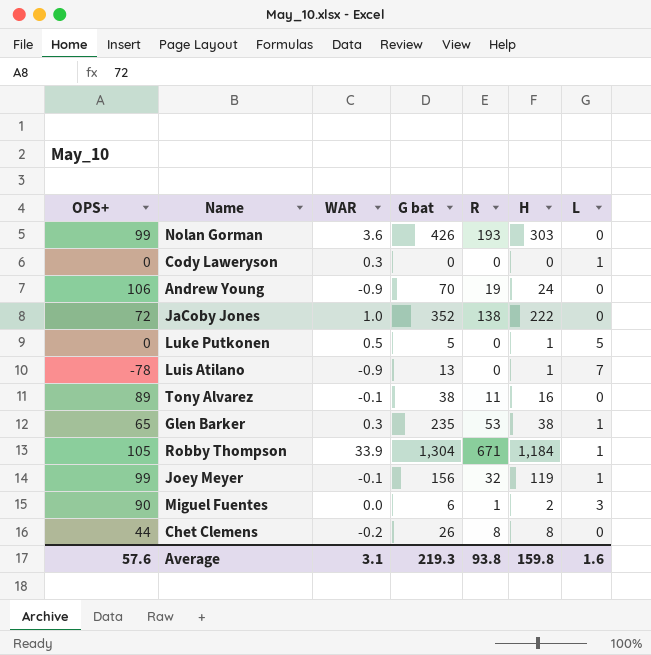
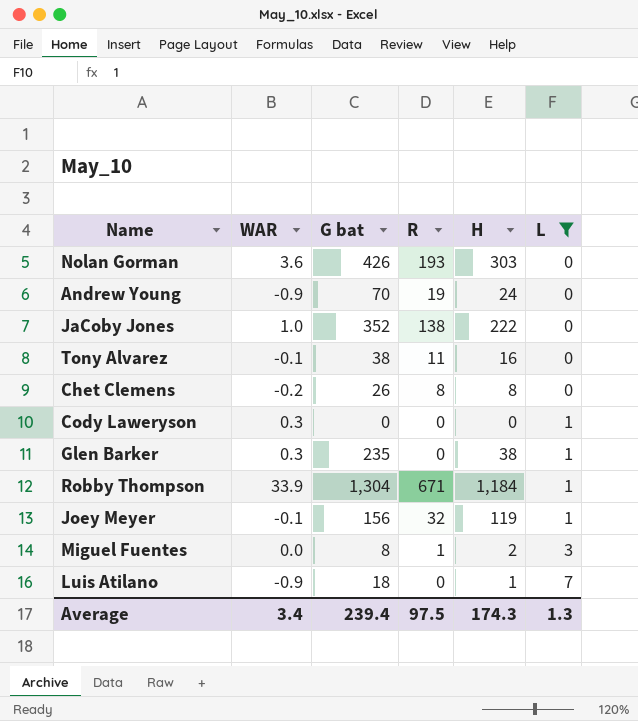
filter: none -> L != 5
row order: none -> L ascending
column OPS+ | position: 1 -> none
Glen Barker | R: 53 -> 0
Miguel Fuentes | G bat: 6 -> 8
Luis Atilano | G bat: 13 -> 18
Average | WAR: 3.1 -> 3.4
Average | G bat: 219.3 -> 239.4
Average | R: 93.8 -> 97.5
Average | H: 159.8 -> 174.3
Average | L: 1.6 -> 1.3

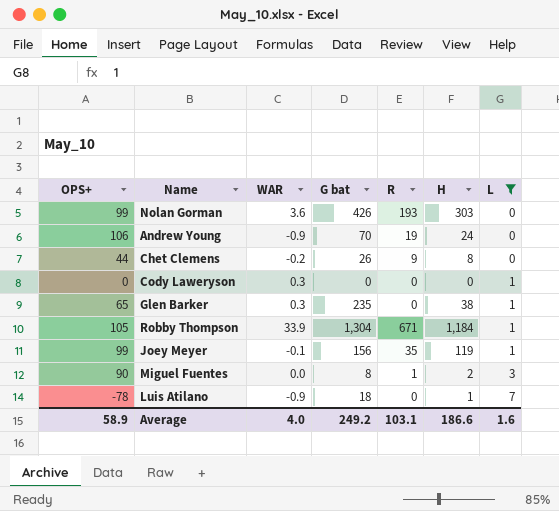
column OPS+ | position: none -> 1
row JaCoby Jones: 1.0 | 352 | 138 | 222 | 0 -> none
row Tony Alvarez: -0.1 | 38 | 11 | 16 | 0 -> none
Chet Clemens | R: 8 -> 9
Joey Meyer | R: 32 -> 35
Average | WAR: 3.4 -> 4.0
Average | G bat: 239.4 -> 249.2
Average | R: 97.5 -> 103.1
Average | H: 174.3 -> 186.6
Average | L: 1.3 -> 1.6

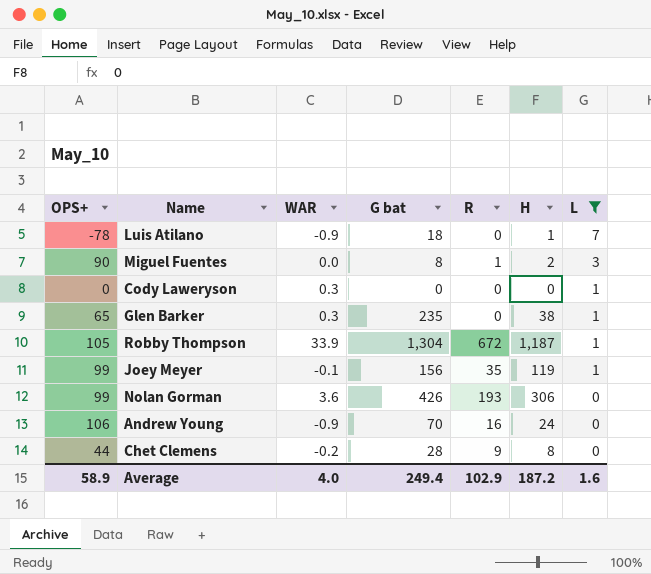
row order: L ascending -> L descending
Robby Thompson | R: 671 -> 672
Robby Thompson | H: 1,184 -> 1,187
Nolan Gorman | H: 303 -> 306
Andrew Young | R: 19 -> 16
Chet Clemens | G bat: 26 -> 28
Average | G bat: 249.2 -> 249.4
Average | R: 103.1 -> 102.9
Average | H: 186.6 -> 187.2

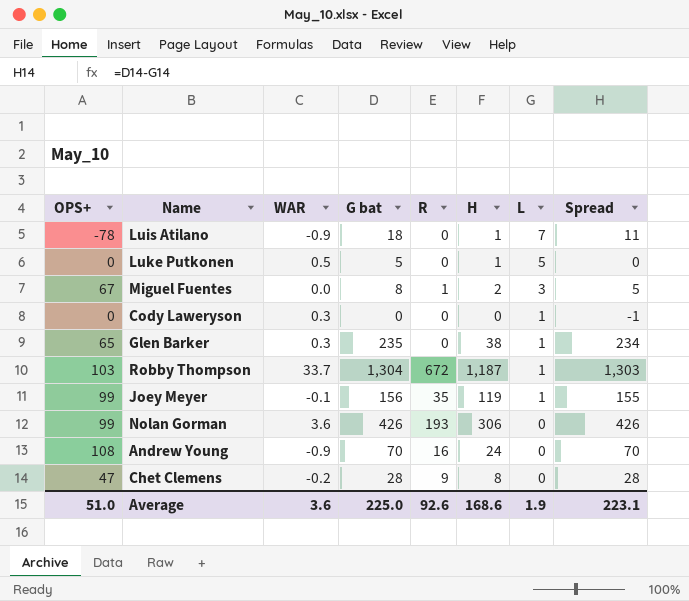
filter: L != 5 -> none
column Spread | formula: none -> [G bat] - [L]
Miguel Fuentes | OPS+: 90 -> 67
Robby Thompson | OPS+: 105 -> 103
Robby Thompson | WAR: 33.9 -> 33.7
Andrew Young | OPS+: 106 -> 108
Chet Clemens | OPS+: 44 -> 47
Average | OPS+: 58.9 -> 51.0
Average | WAR: 4.0 -> 3.6
Average | G bat: 249.4 -> 225.0
Average | R: 102.9 -> 92.6
Average | H: 187.2 -> 168.6
Average | L: 1.6 -> 1.9

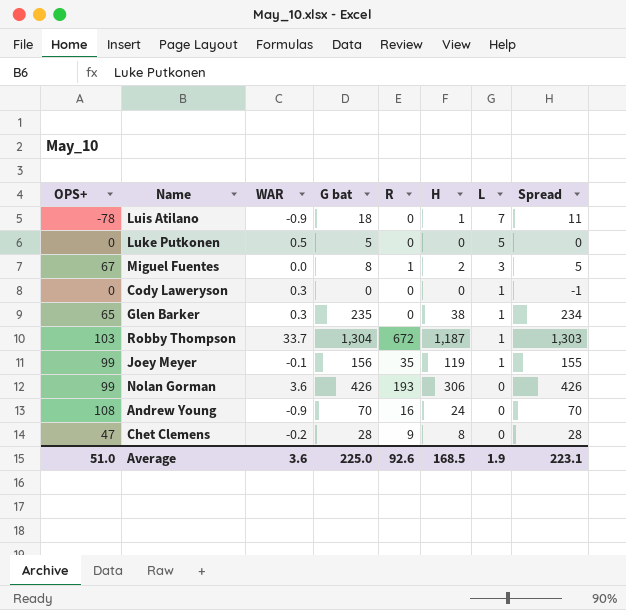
Luke Putkonen | H: 1 -> 0
Average | H: 168.6 -> 168.5

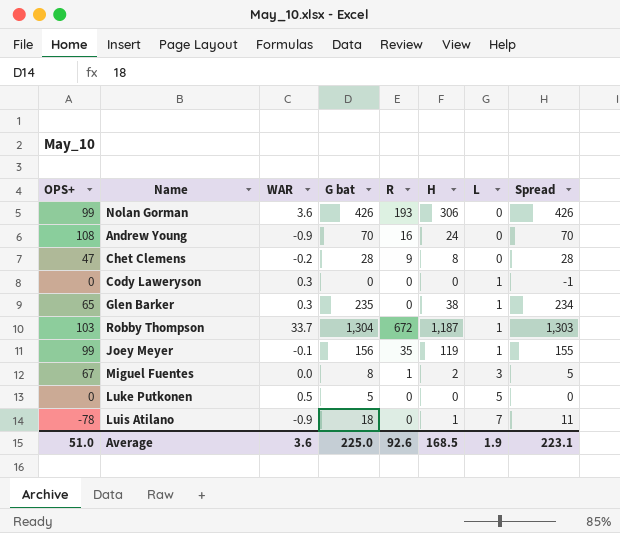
row order: L descending -> L ascending

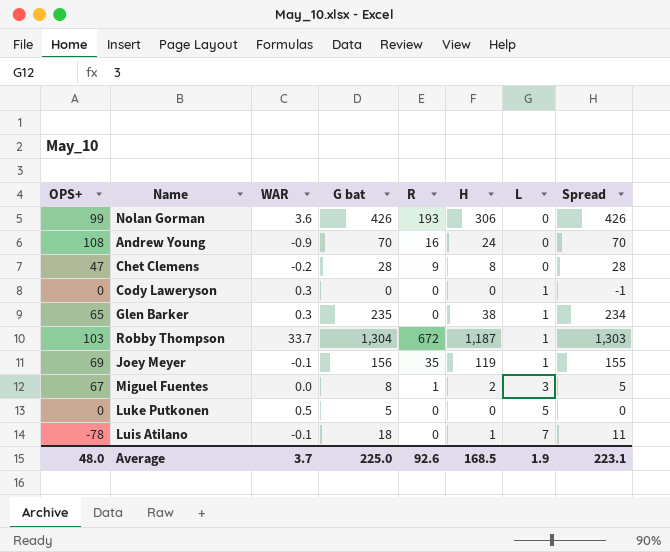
Joey Meyer | OPS+: 99 -> 69
Luis Atilano | WAR: -0.9 -> -0.1
Average | OPS+: 51.0 -> 48.0
Average | WAR: 3.6 -> 3.7

